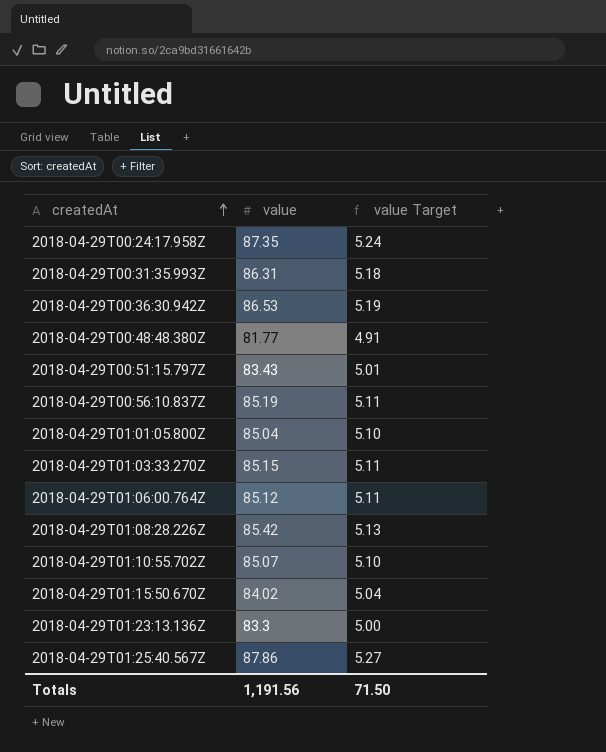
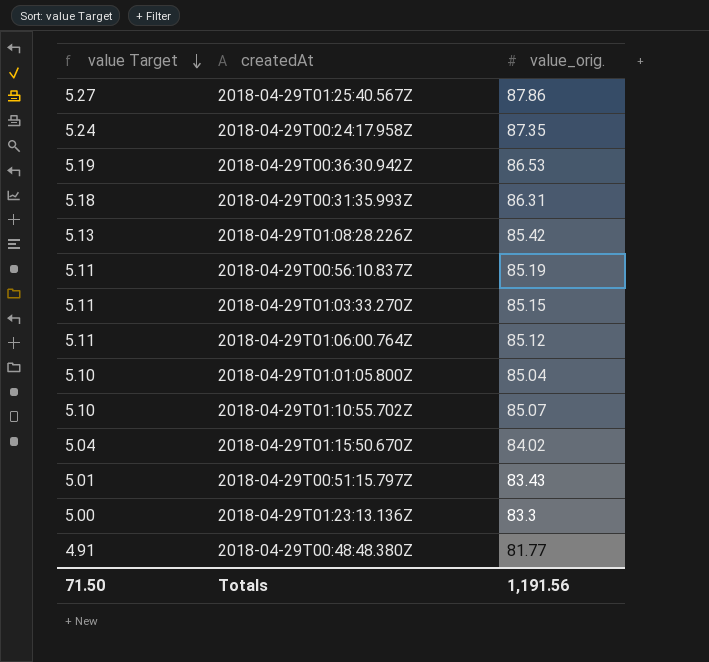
row order: createdAt ascending -> value Target descending
column value Target | position: 3 -> 1
column name: value -> value_orig.

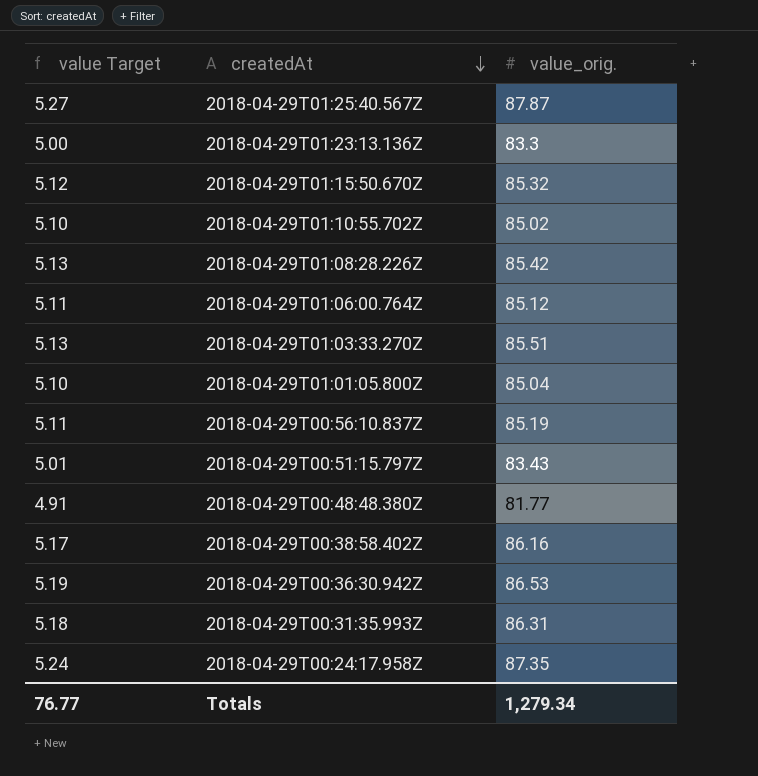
row order: value Target descending -> createdAt descending
2018-04-29T01:25:40.567Z | value_orig.: 87.86 -> 87.87
2018-04-29T01:15:50.670Z | value Target: 5.04 -> 5.12
2018-04-29T01:15:50.670Z | value_orig.: 84.02 -> 85.32
2018-04-29T01:10:55.702Z | value_orig.: 85.07 -> 85.02
2018-04-29T01:03:33.270Z | value Target: 5.11 -> 5.13
2018-04-29T01:03:33.270Z | value_orig.: 85.15 -> 85.51
row 2018-04-29T00:38:58.402Z: none -> 5.17 | 86.16
Totals | value Target: 71.50 -> 76.77
Totals | value_orig.: 1,191.56 -> 1,279.34

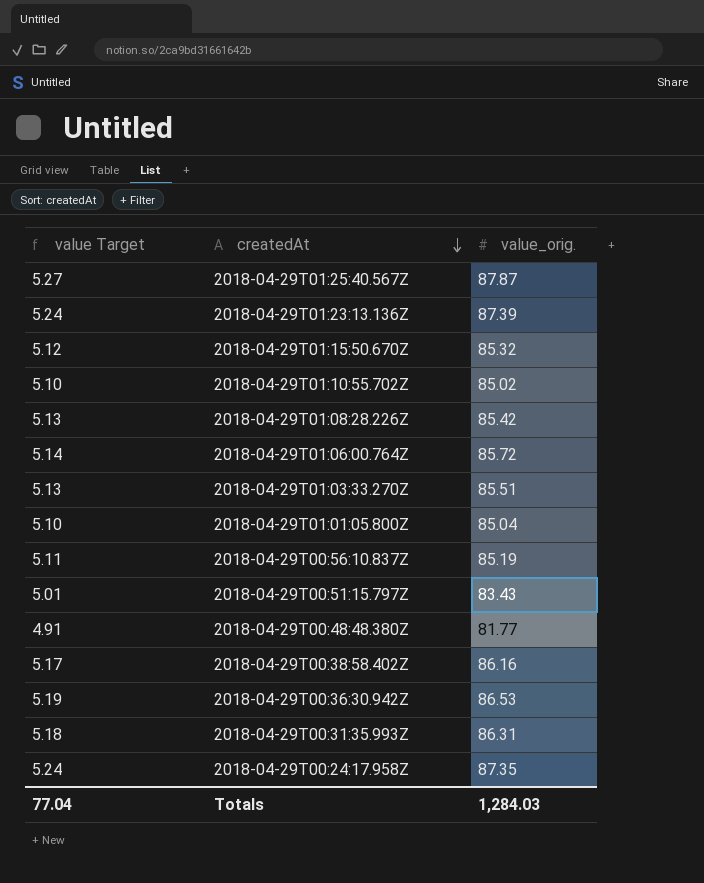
2018-04-29T01:23:13.136Z | value Target: 5.00 -> 5.24
2018-04-29T01:23:13.136Z | value_orig.: 83.3 -> 87.39
2018-04-29T01:06:00.764Z | value Target: 5.11 -> 5.14
2018-04-29T01:06:00.764Z | value_orig.: 85.12 -> 85.72
Totals | value Target: 76.77 -> 77.04
Totals | value_orig.: 1,279.34 -> 1,284.03

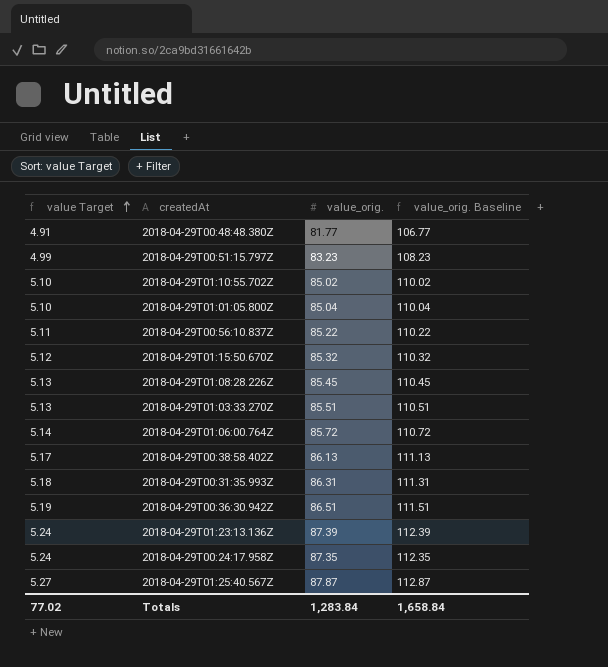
row order: createdAt descending -> value Target ascending
column value_orig. Baseline | formula: none -> [value_orig.] + 25
2018-04-29T00:51:15.797Z | value Target: 5.01 -> 4.99
2018-04-29T00:51:15.797Z | value_orig.: 83.43 -> 83.23
2018-04-29T00:56:10.837Z | value_orig.: 85.19 -> 85.22
2018-04-29T01:08:28.226Z | value_orig.: 85.42 -> 85.45
2018-04-29T00:38:58.402Z | value_orig.: 86.16 -> 86.13
2018-04-29T00:36:30.942Z | value_orig.: 86.53 -> 86.51
Totals | value Target: 77.04 -> 77.02
Totals | value_orig.: 1,284.03 -> 1,283.84

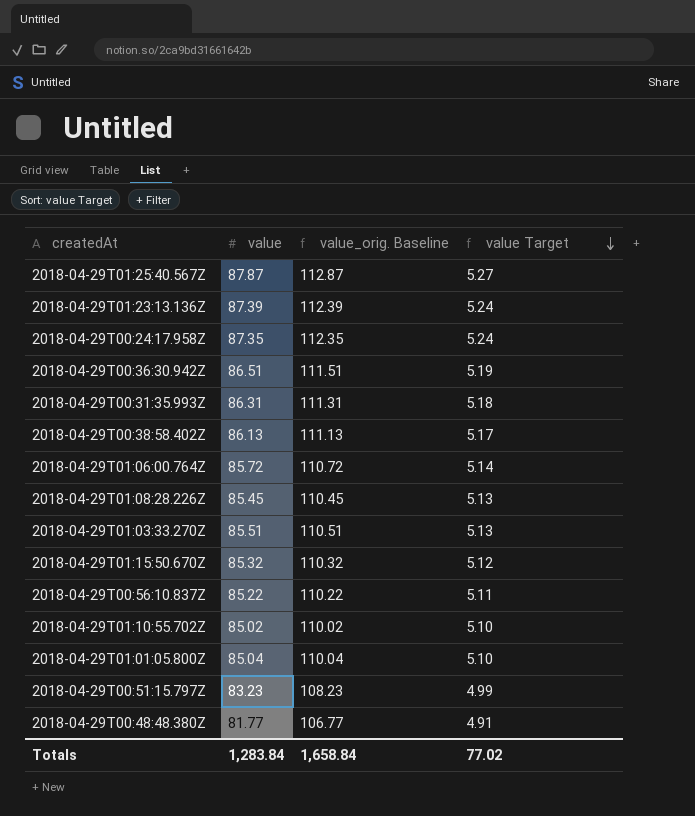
row order: value Target ascending -> value Target descending
column name: value_orig. -> value
column value Target | position: 1 -> 4

